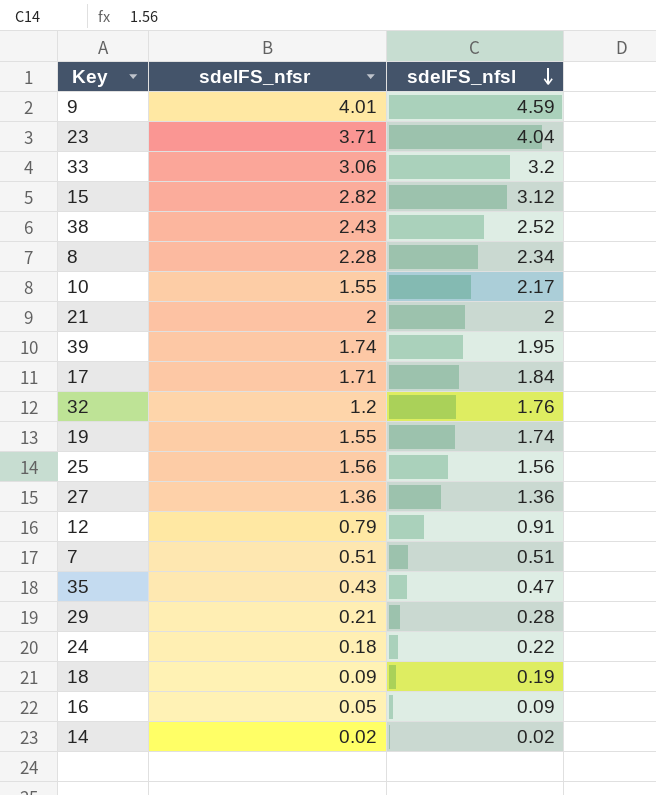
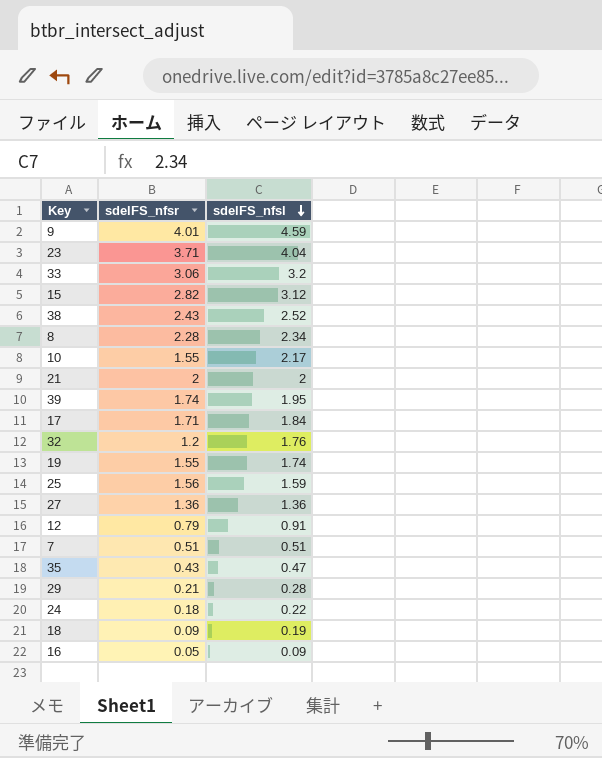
row 14: 0.02 | 0.02 -> none
25 | sdelFS_nfsl: 1.56 -> 1.59

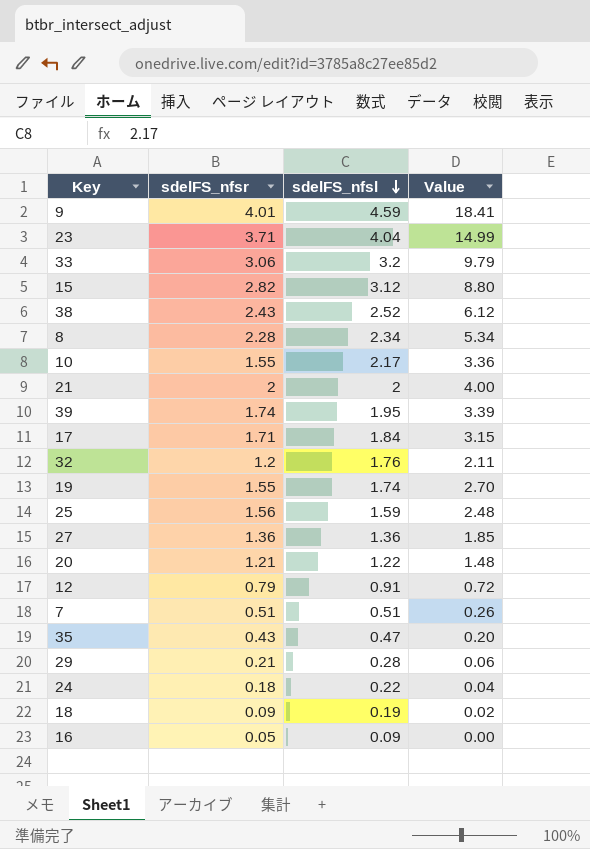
column Value | formula: none -> [sdelFS_nfsr] * [sdelFS_nfsl]
row 20: none -> 1.21 | 1.22 | 1.48

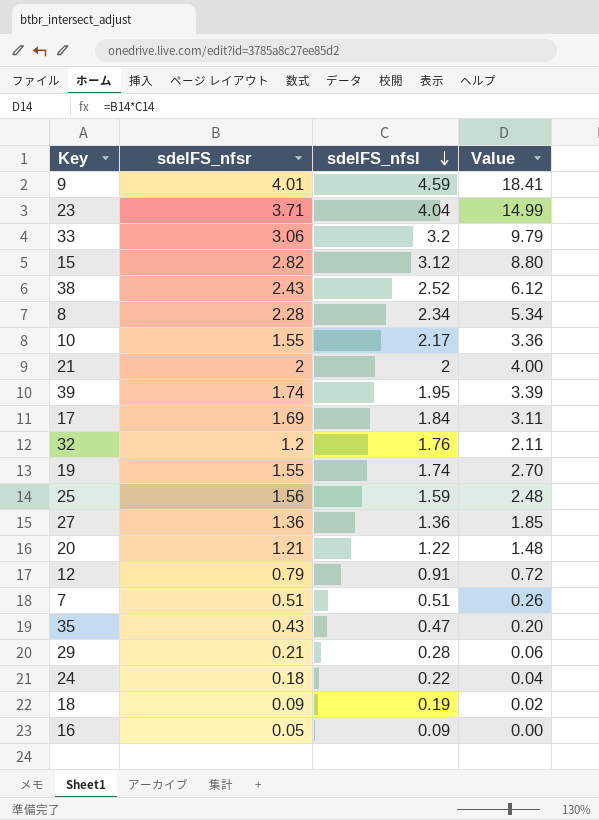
17 | sdelFS_nfsr: 1.71 -> 1.69
17 | Value: 3.15 -> 3.11

